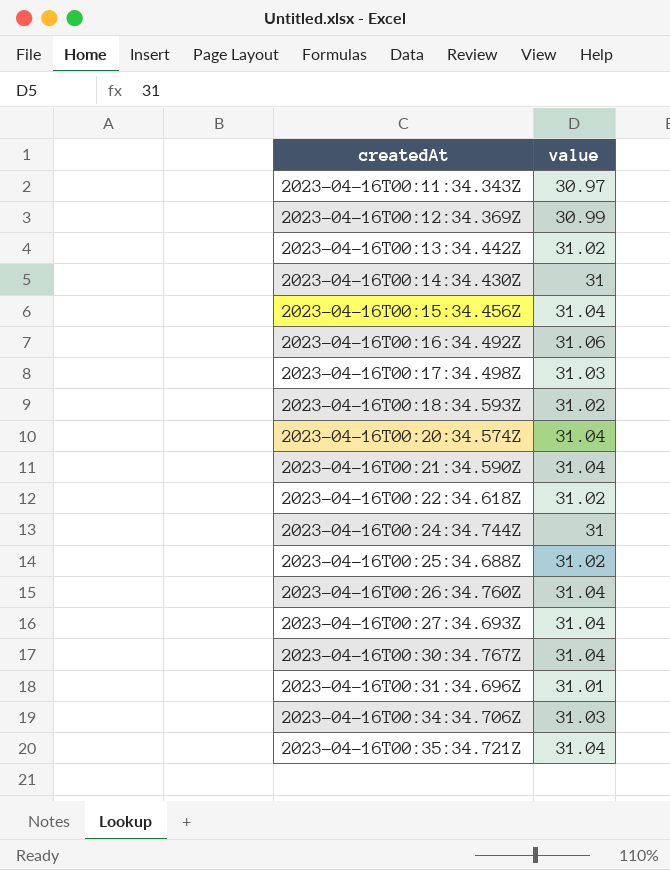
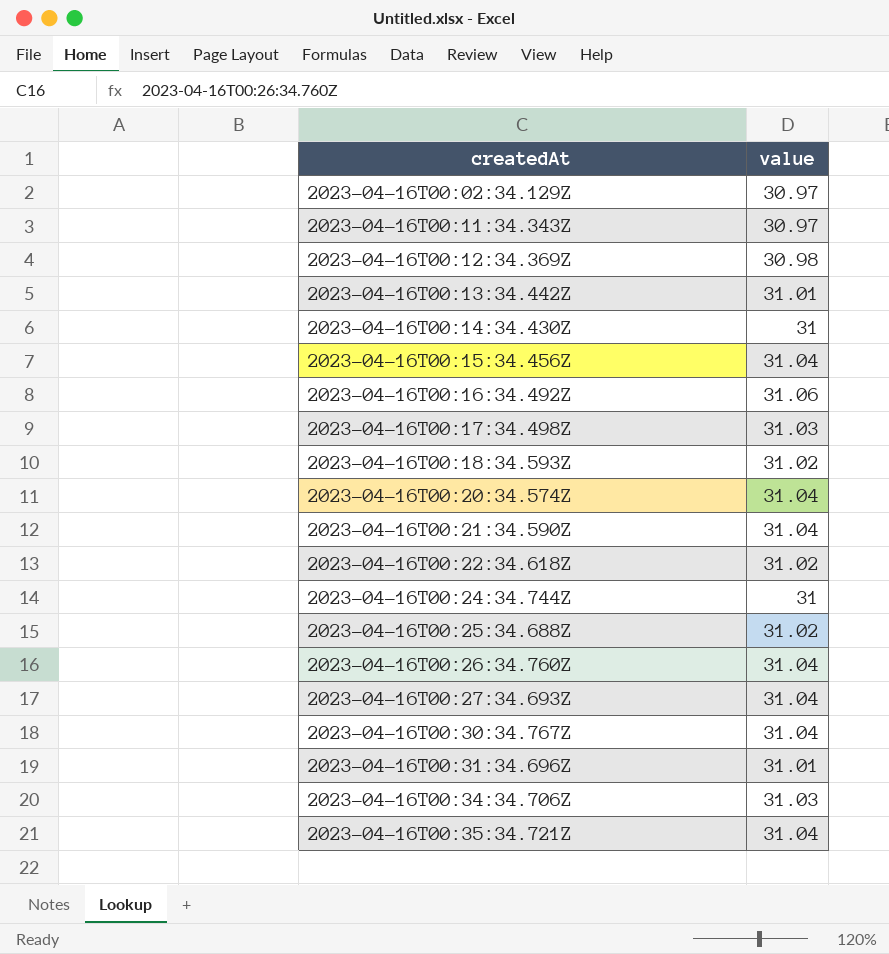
row 2023-04-16T00:02:34.129Z: none -> 30.97
2023-04-16T00:12:34.369Z | value: 30.99 -> 30.98
2023-04-16T00:13:34.442Z | value: 31.02 -> 31.01

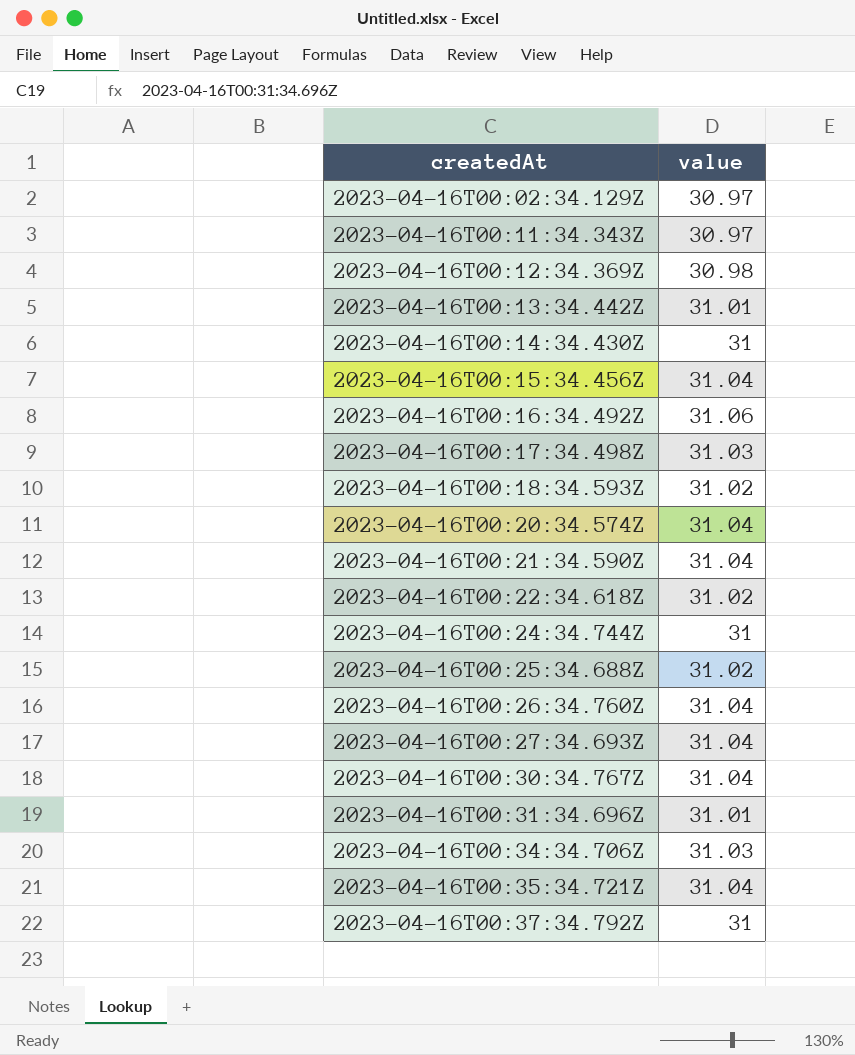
row 2023-04-16T00:37:34.792Z: none -> 31

